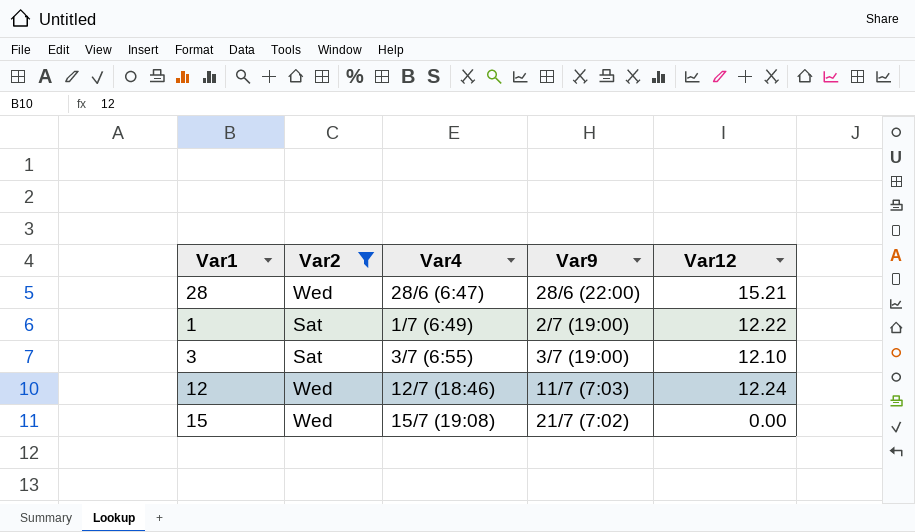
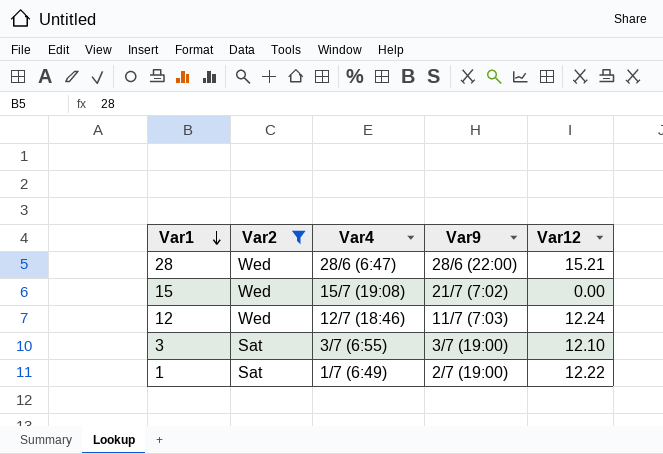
row order: none -> Var1 descending

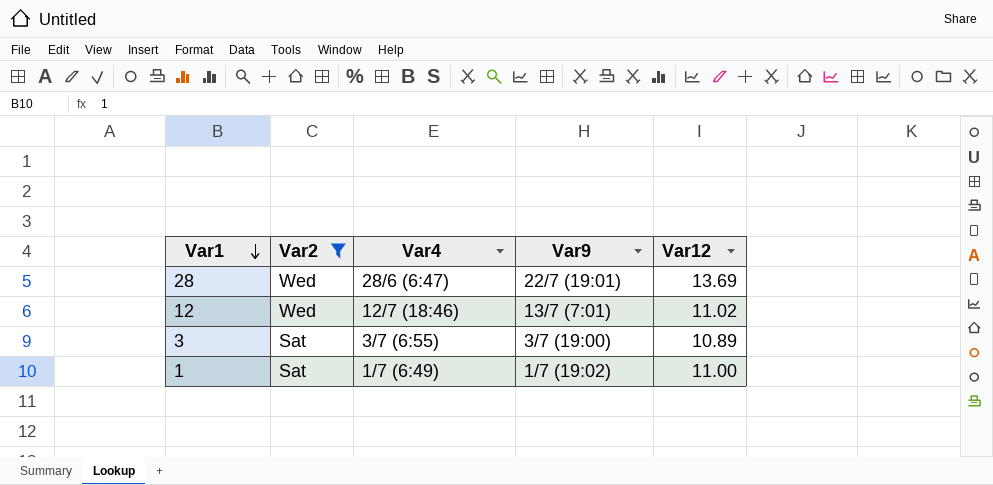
row 15: Wed | 15/7 (19:08) | 21/7 (7:02) | 0.00 -> none
28 | Var9: 28/6 (22:00) -> 22/7 (19:01)
28 | Var12: 15.21 -> 13.69
12 | Var9: 11/7 (7:03) -> 13/7 (7:01)
12 | Var12: 12.24 -> 11.02
3 | Var12: 12.10 -> 10.89
1 | Var9: 2/7 (19:00) -> 1/7 (19:02)
1 | Var12: 12.22 -> 11.00

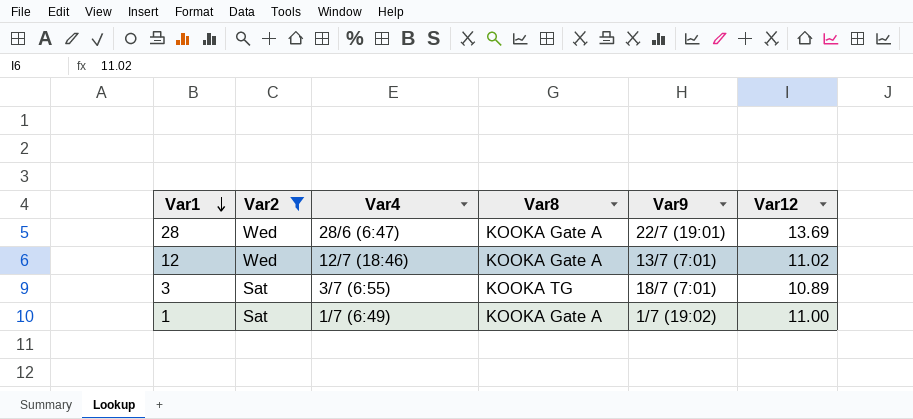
column Var8 | position: none -> 4
3 | Var9: 3/7 (19:00) -> 18/7 (7:01)

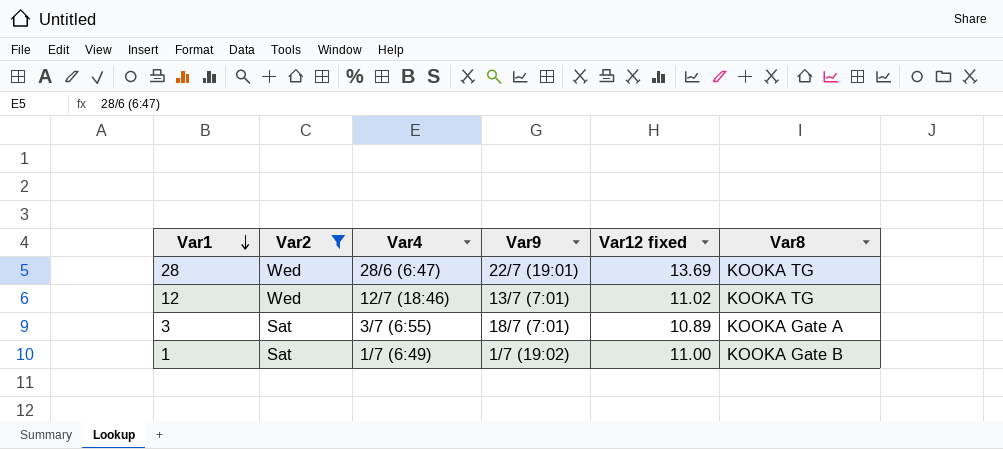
column name: Var12 -> Var12 fixed
column Var8 | position: 4 -> 6
28 | Var8: KOOKA Gate A -> KOOKA TG
12 | Var8: KOOKA Gate A -> KOOKA TG
3 | Var8: KOOKA TG -> KOOKA Gate A
1 | Var8: KOOKA Gate A -> KOOKA Gate B

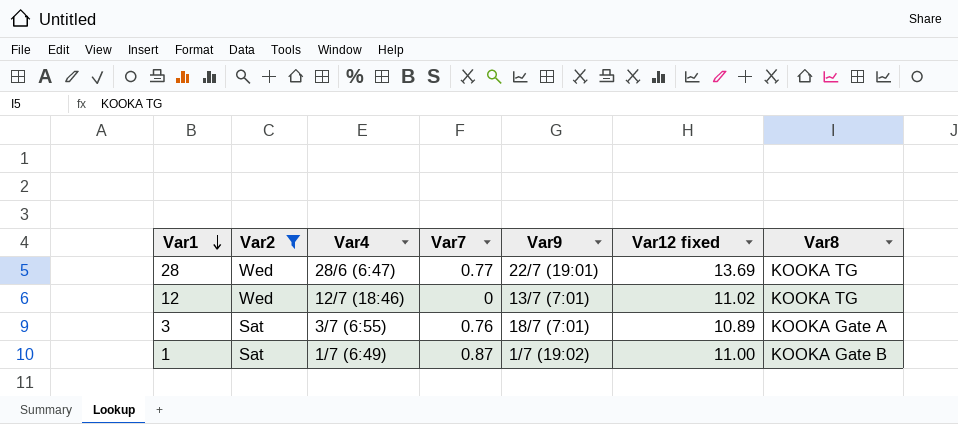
column Var7 | position: none -> 4

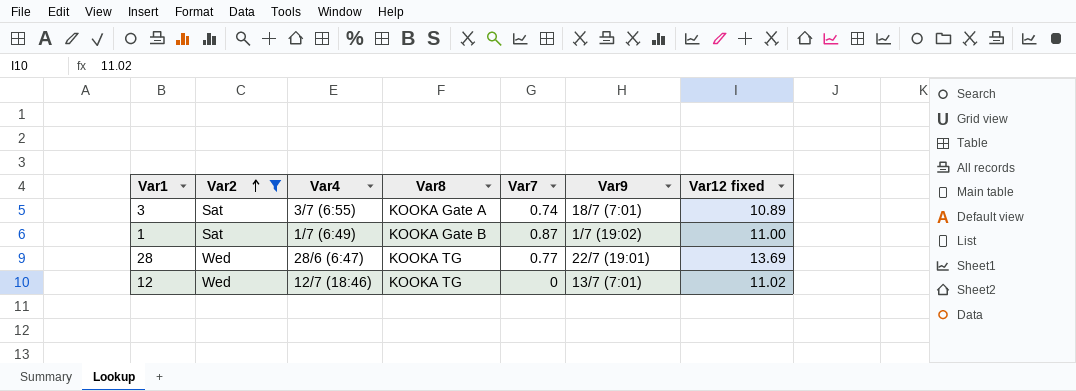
row order: Var1 descending -> Var2 ascending
column Var8 | position: 7 -> 4
3 | Var7: 0.76 -> 0.74

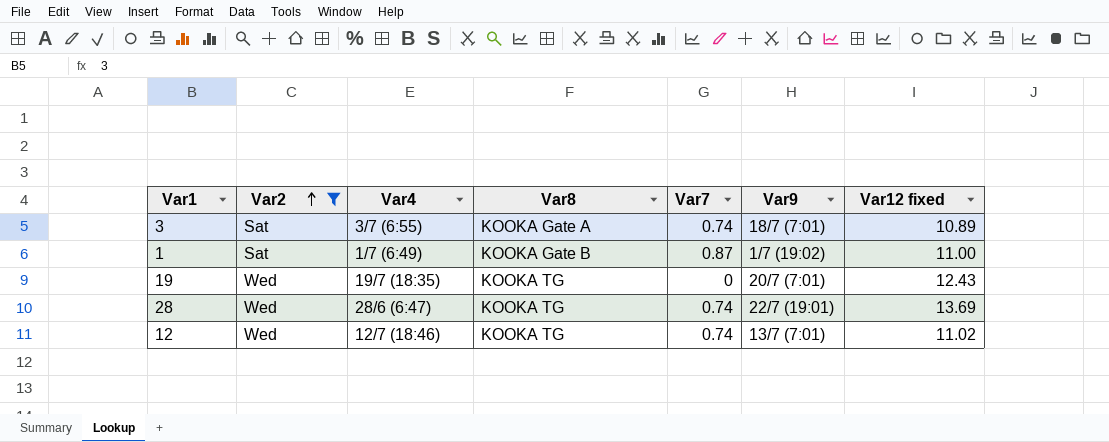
row 19: none -> Wed | 19/7 (18:35) | KOOKA TG | 0 | 20/7 (7:01) | 12.43
28 | Var7: 0.77 -> 0.74
12 | Var7: 0 -> 0.74

